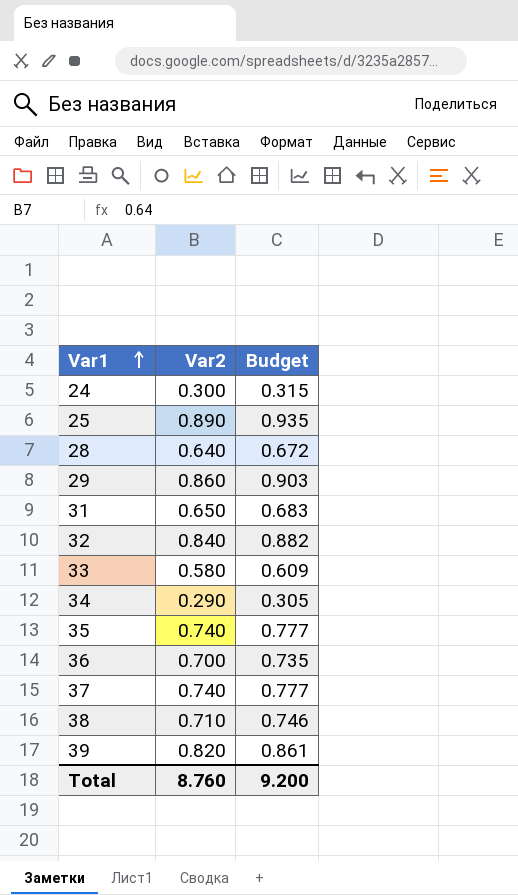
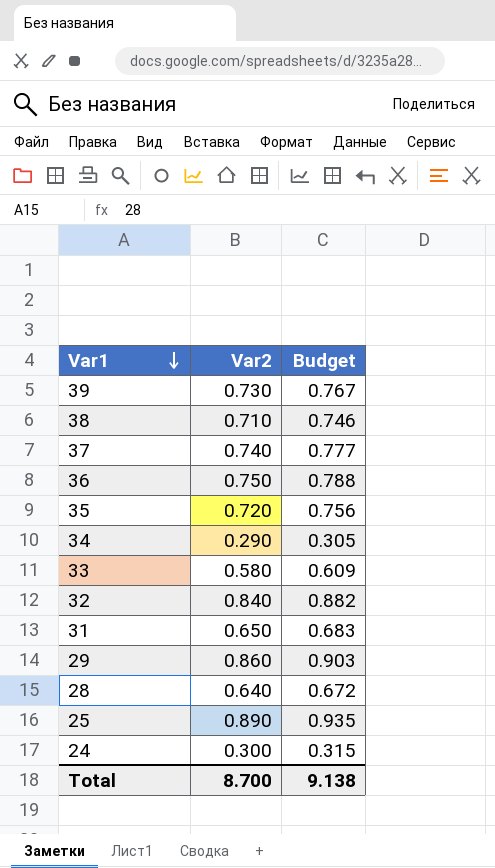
row order: Var1 ascending -> Var1 descending
39 | Var2: 0.820 -> 0.730
39 | Budget: 0.861 -> 0.767
36 | Var2: 0.700 -> 0.750
36 | Budget: 0.735 -> 0.788
35 | Var2: 0.740 -> 0.720
35 | Budget: 0.777 -> 0.756
Total | Var2: 8.760 -> 8.700
Total | Budget: 9.200 -> 9.138

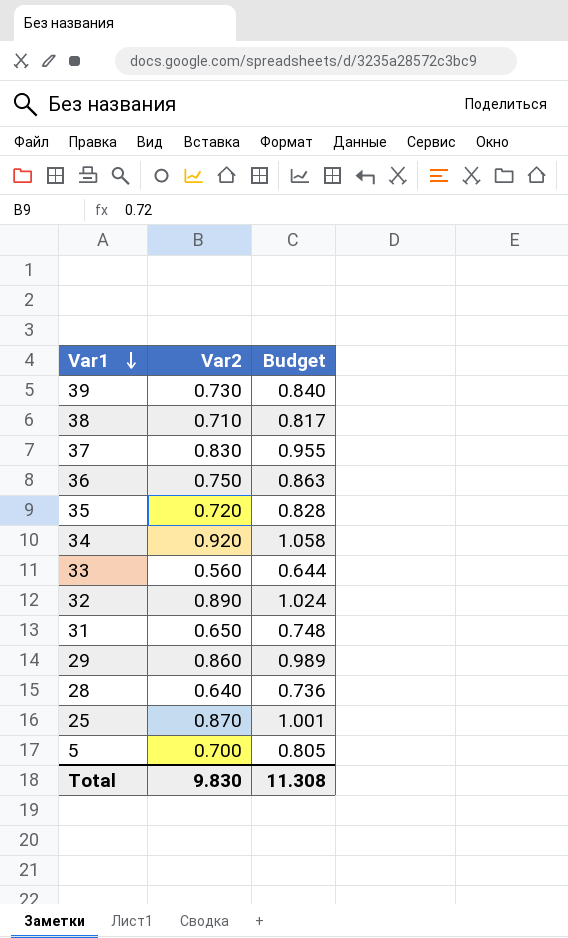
column Budget | formula: [Var2] * 1.05 -> [Var2] * 1.15
row 24: 0.300 | 0.315 -> none
37 | Var2: 0.740 -> 0.830
34 | Var2: 0.290 -> 0.920
33 | Var2: 0.580 -> 0.560
32 | Var2: 0.840 -> 0.890
25 | Var2: 0.890 -> 0.870
row 5: none -> 0.700 | 0.805
Total | Var2: 8.700 -> 9.830
Total | Budget: 9.138 -> 11.308

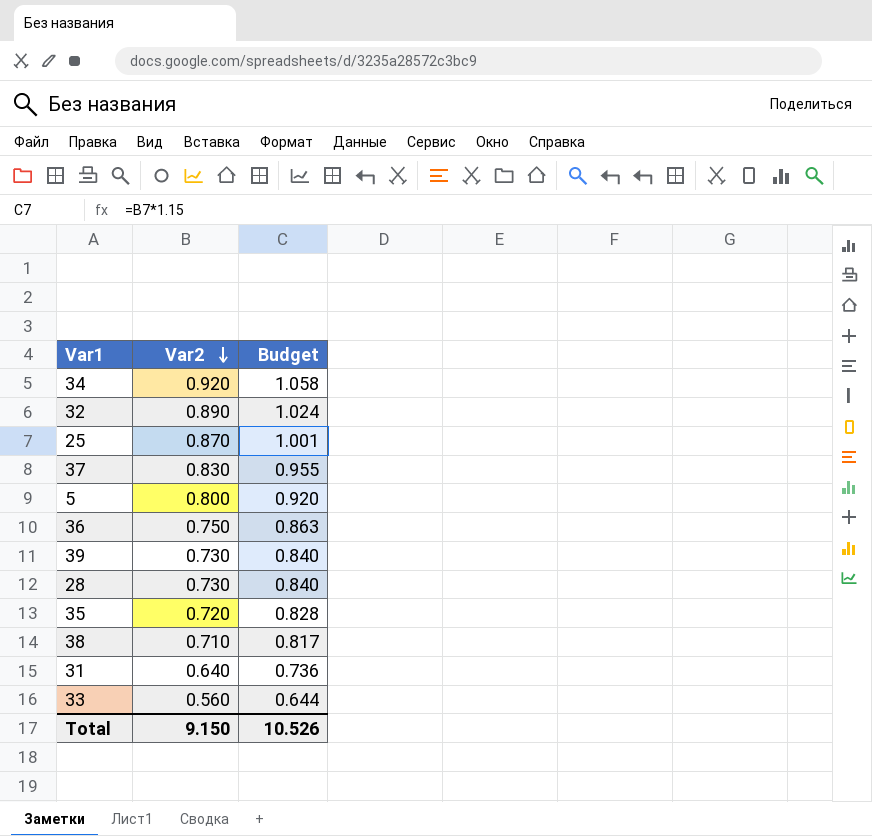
row order: Var1 descending -> Var2 descending
row 29: 0.860 | 0.989 -> none
5 | Var2: 0.700 -> 0.800
5 | Budget: 0.805 -> 0.920
28 | Var2: 0.640 -> 0.730
28 | Budget: 0.736 -> 0.840
31 | Var2: 0.650 -> 0.640
31 | Budget: 0.748 -> 0.736
Total | Var2: 9.830 -> 9.150
Total | Budget: 11.308 -> 10.526

